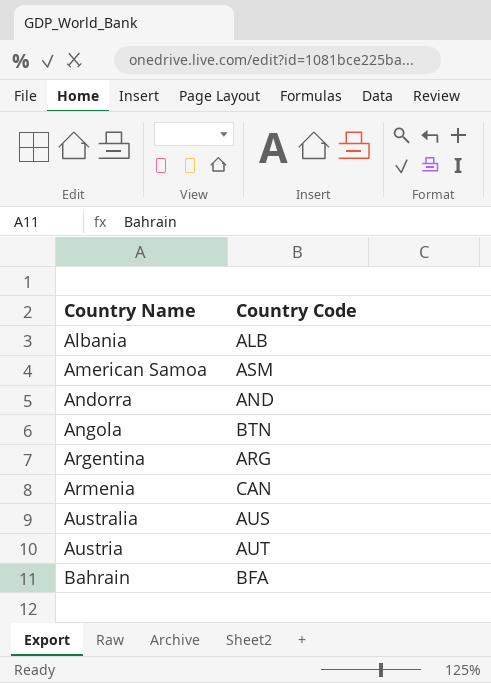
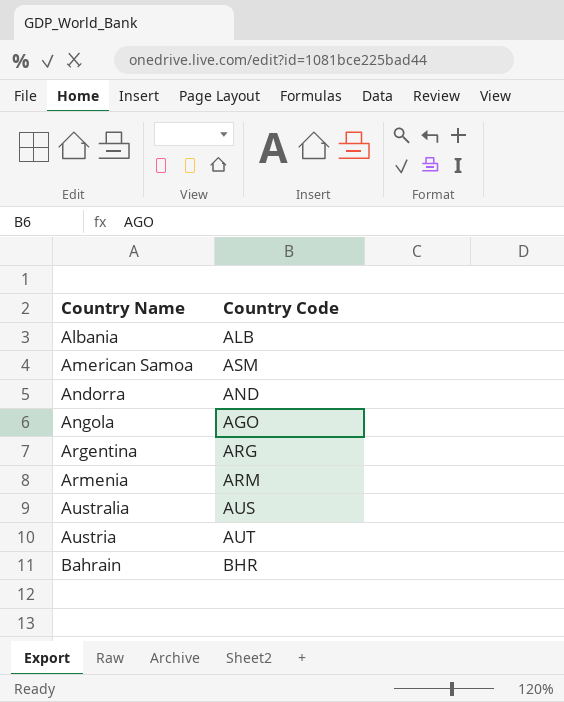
Angola | Country Code: BTN -> AGO
Armenia | Country Code: CAN -> ARM
Bahrain | Country Code: BFA -> BHR

